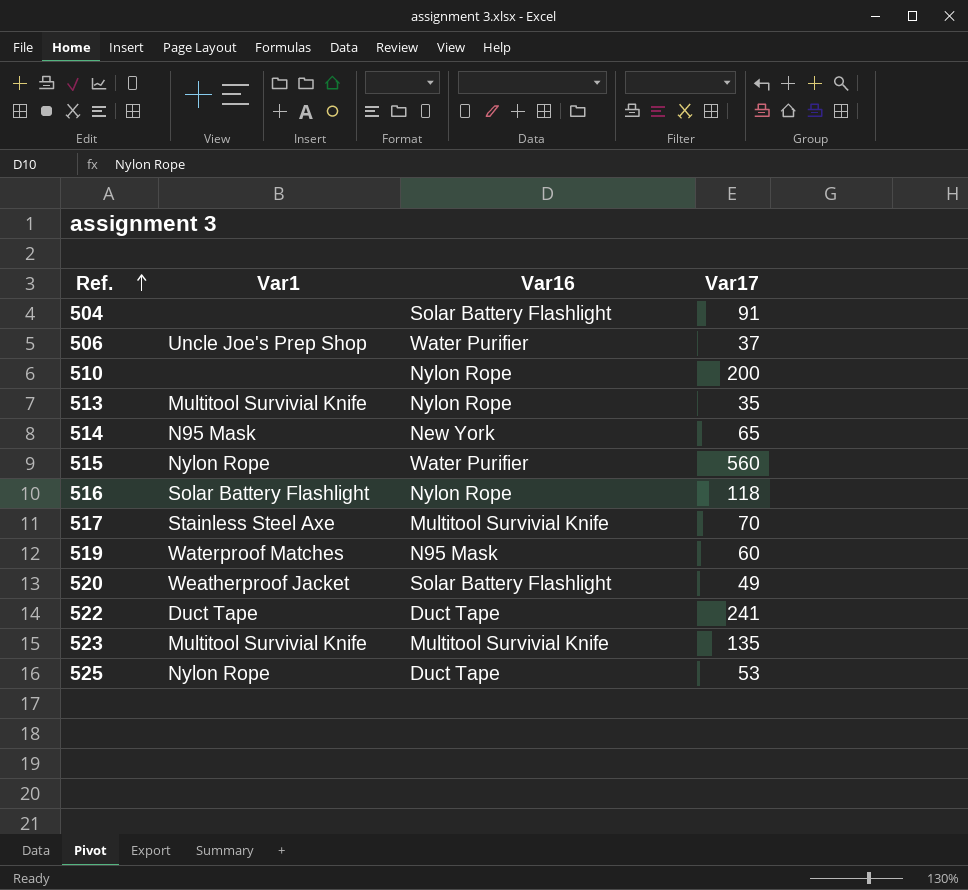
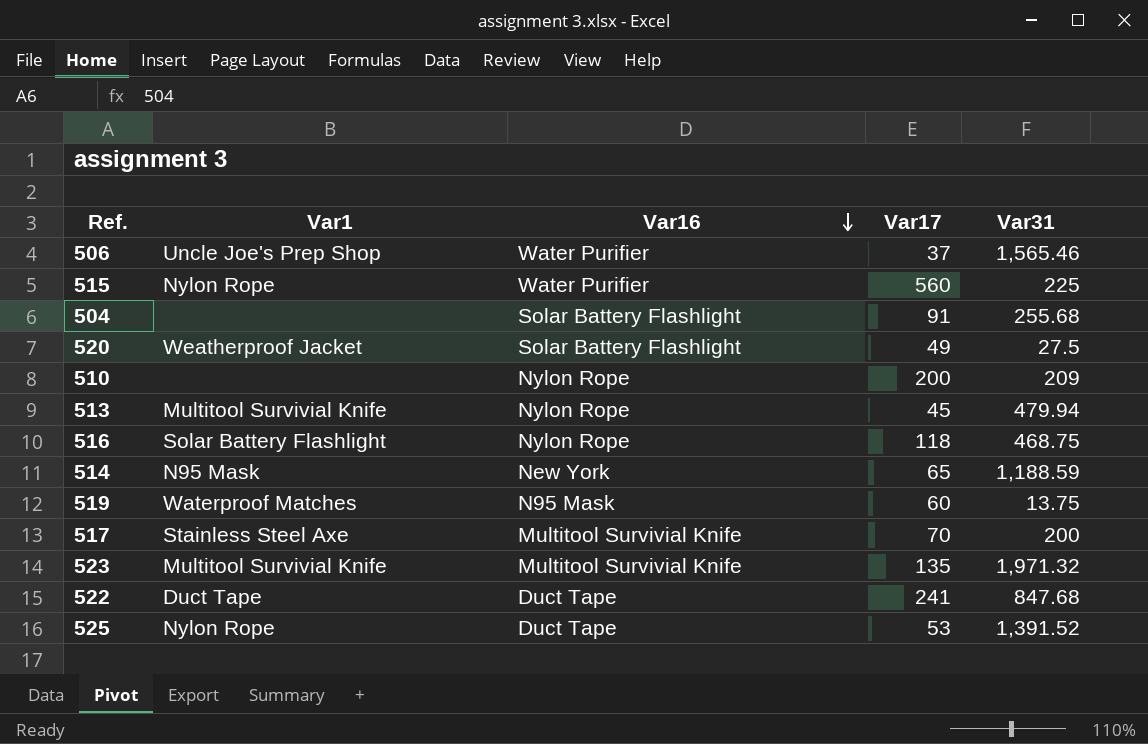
row order: Ref. ascending -> Var16 descending
column Var31 | position: none -> 5
513 | Var17: 35 -> 45

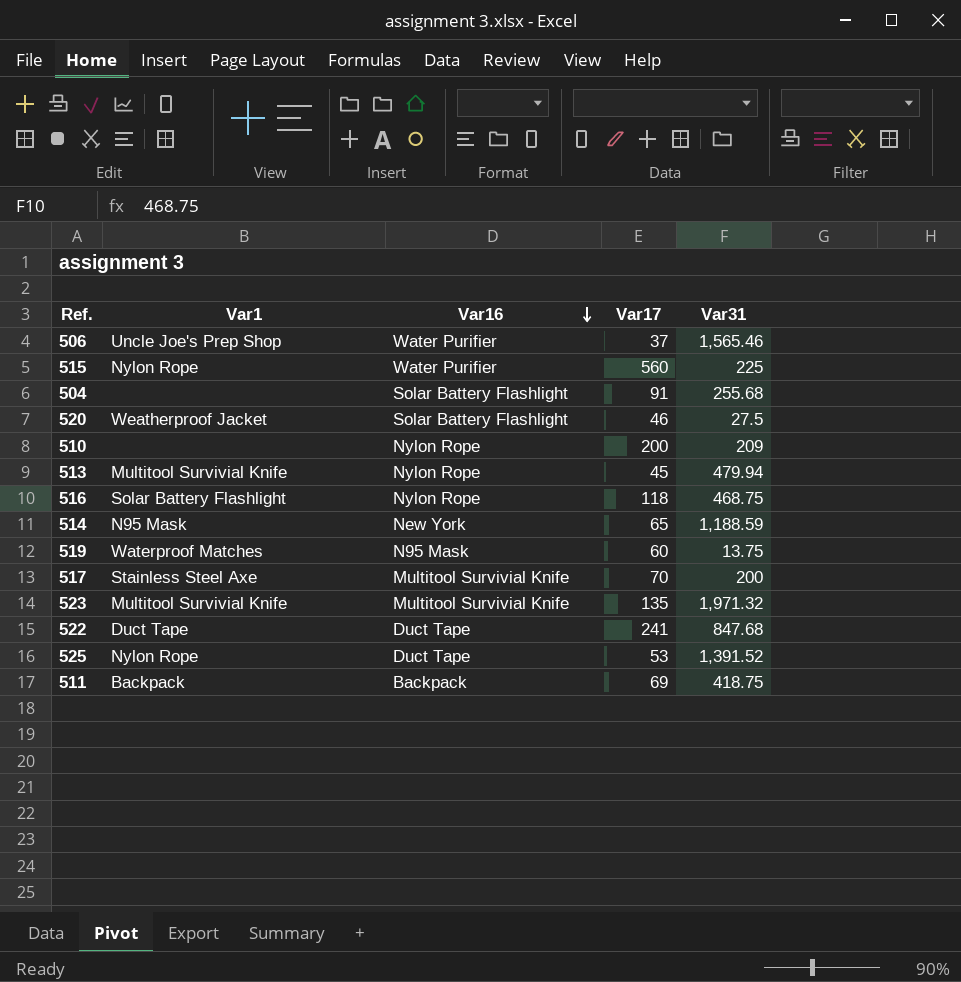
520 | Var17: 49 -> 46
row 511: none -> Backpack | Backpack | 69 | 418.75

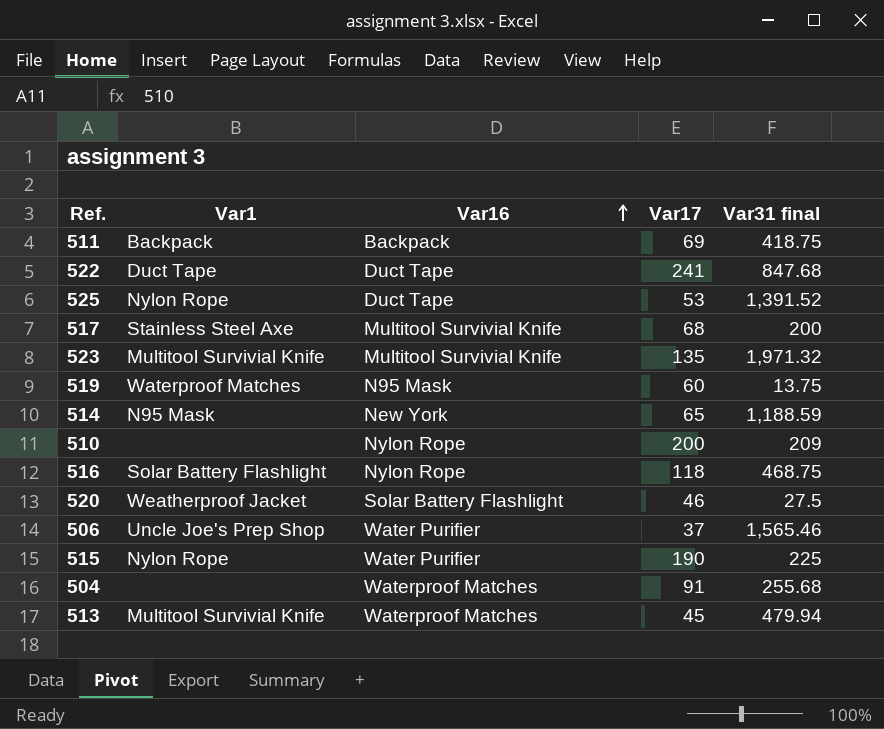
row order: Var16 descending -> Var16 ascending
column name: Var31 -> Var31 final
517 | Var17: 70 -> 68
515 | Var17: 560 -> 190
504 | Var16: Solar Battery Flashlight -> Waterproof Matches
513 | Var16: Nylon Rope -> Waterproof Matches

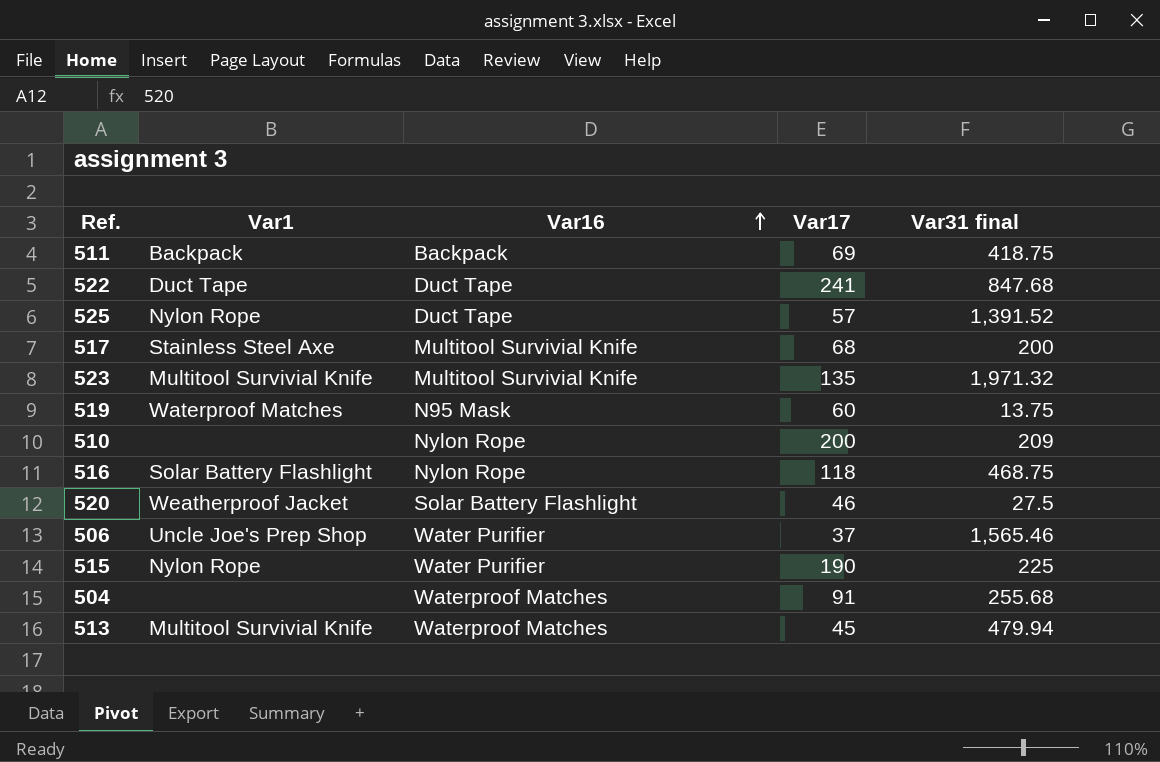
row 514: N95 Mask | New York | 65 | 1,188.59 -> none
525 | Var17: 53 -> 57

